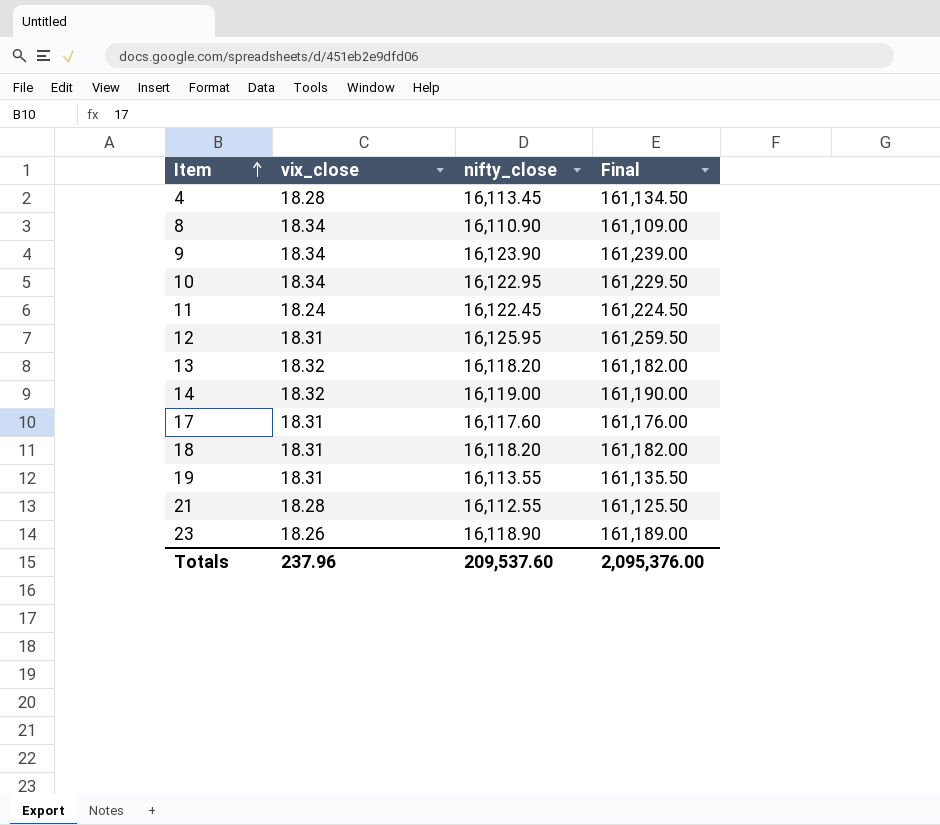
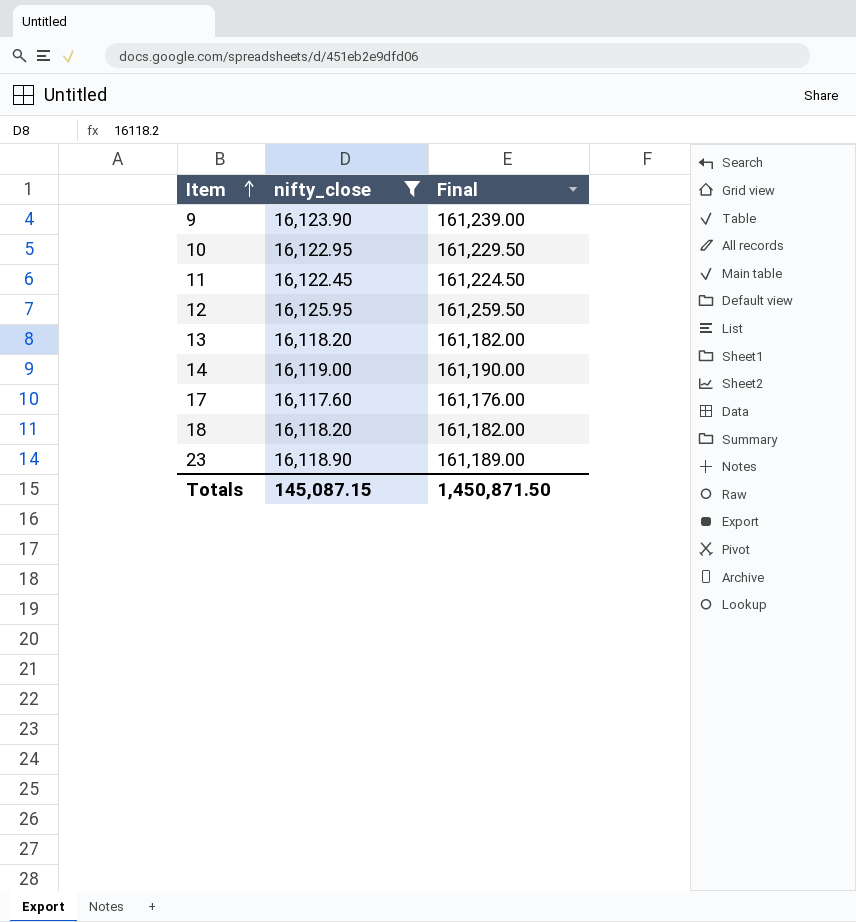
filter: none -> nifty_close >= 16,117.60
column vix_close | position: 2 -> none
Totals | nifty_close: 209,537.60 -> 145,087.15
Totals | Final: 2,095,376.00 -> 1,450,871.50

